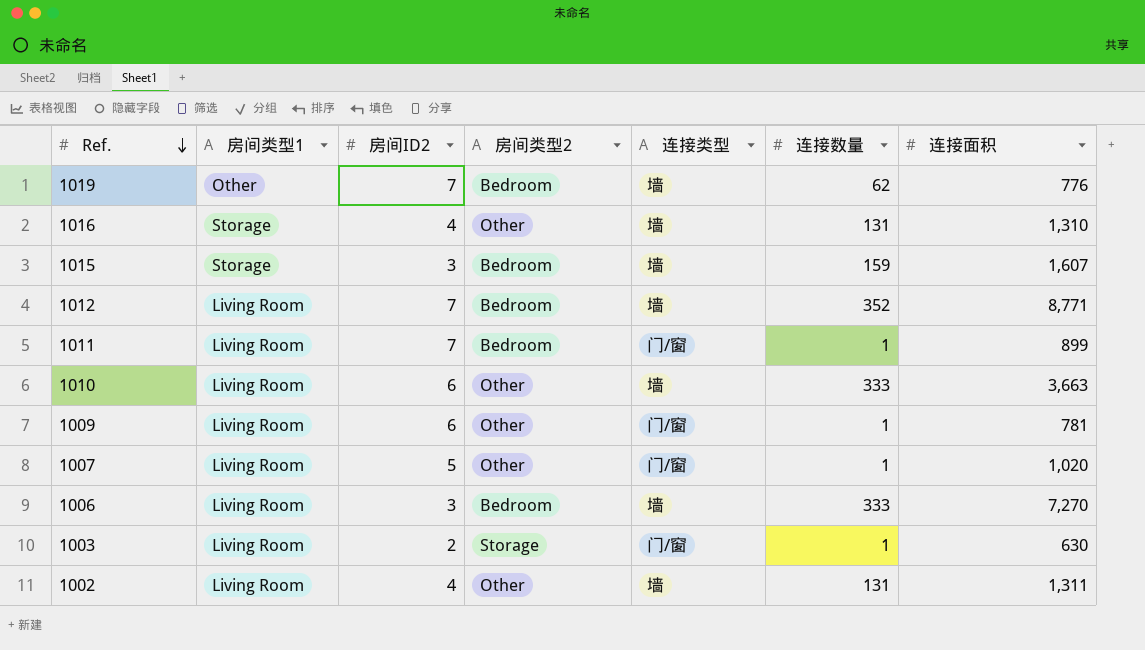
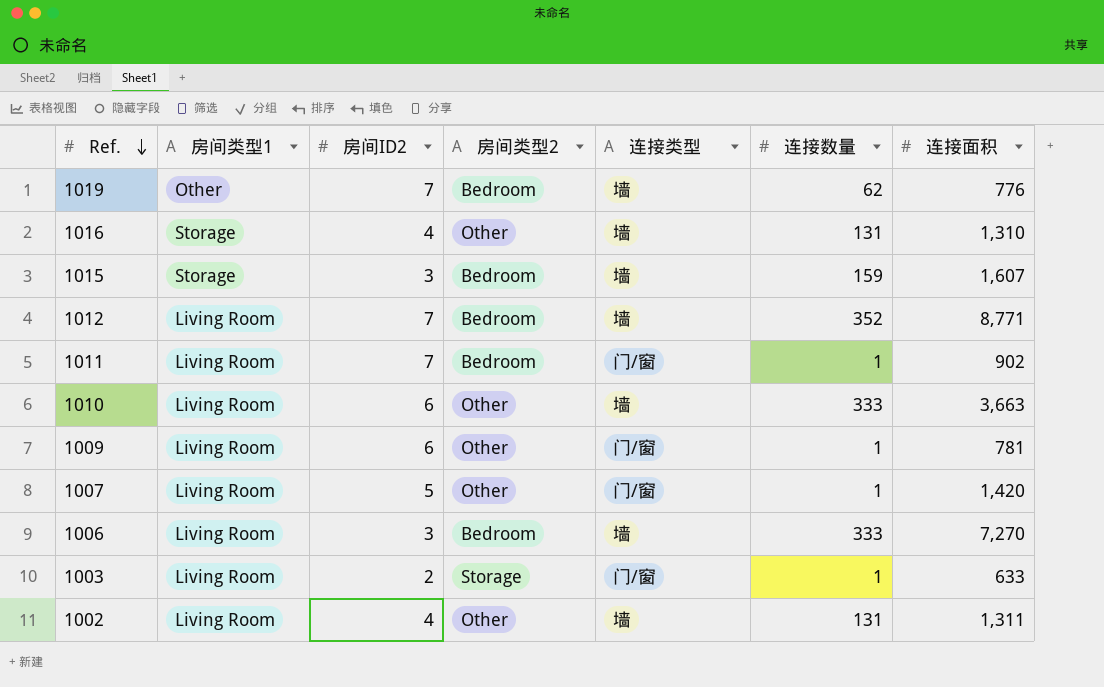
1011 | 连接面积: 899 -> 902
1007 | 连接面积: 1,020 -> 1,420
1003 | 连接面积: 630 -> 633

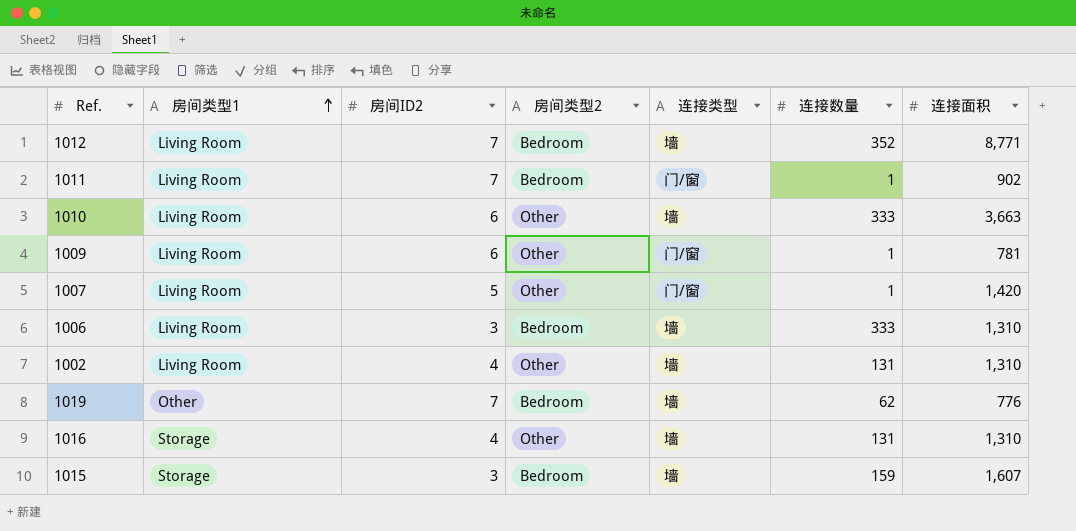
row order: Ref. descending -> 房间类型1 ascending
row 1003: Living Room | 2 | Storage | 门/窗 | 1 | 633 -> none
1006 | 连接面积: 7,270 -> 1,310
1002 | 连接面积: 1,311 -> 1,310

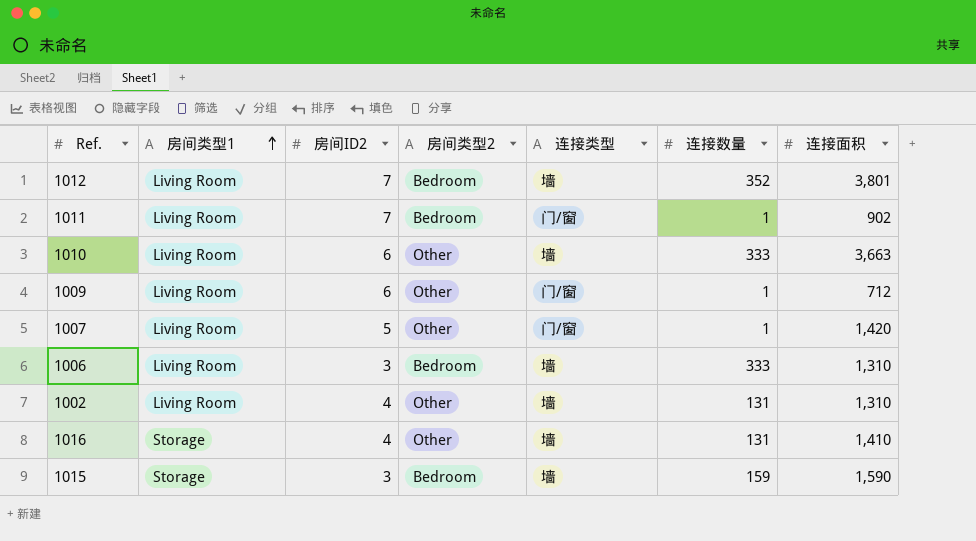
row 1019: Other | 7 | Bedroom | 墙 | 62 | 776 -> none
1012 | 连接面积: 8,771 -> 3,801
1009 | 连接面积: 781 -> 712
1016 | 连接面积: 1,310 -> 1,410
1015 | 连接面积: 1,607 -> 1,590

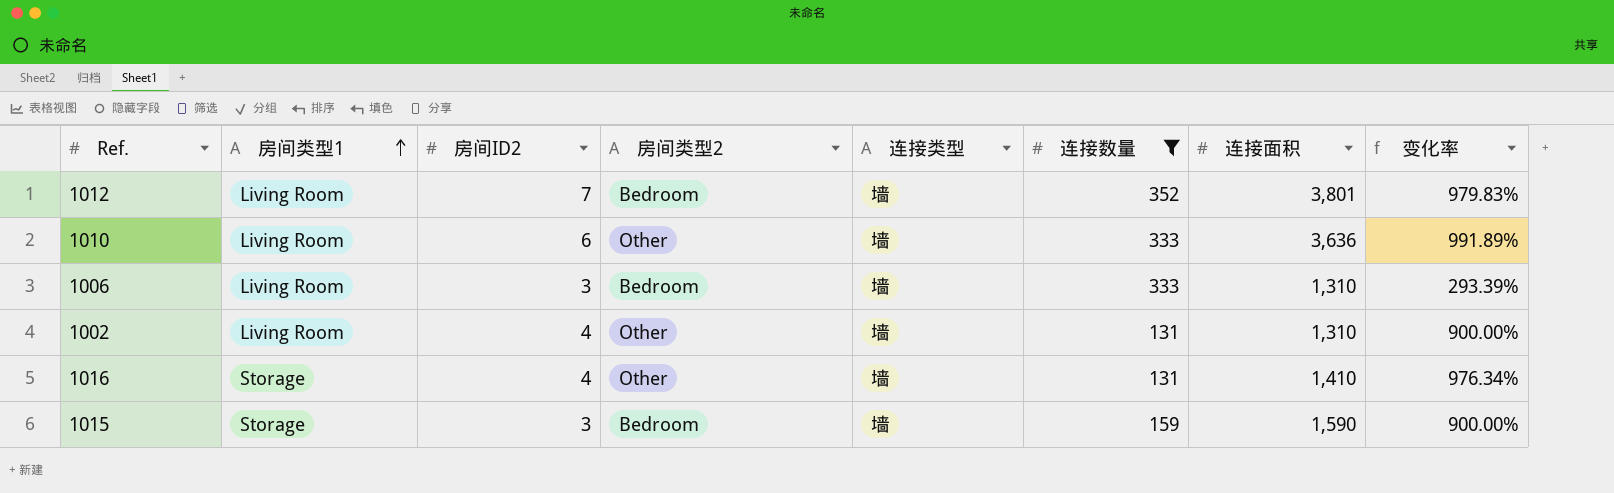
filter: none -> 连接数量 != 1
column 变化率 | formula: none -> ([连接面积] - [连接数量]) / [连接数量]
1010 | 连接面积: 3,663 -> 3,636

